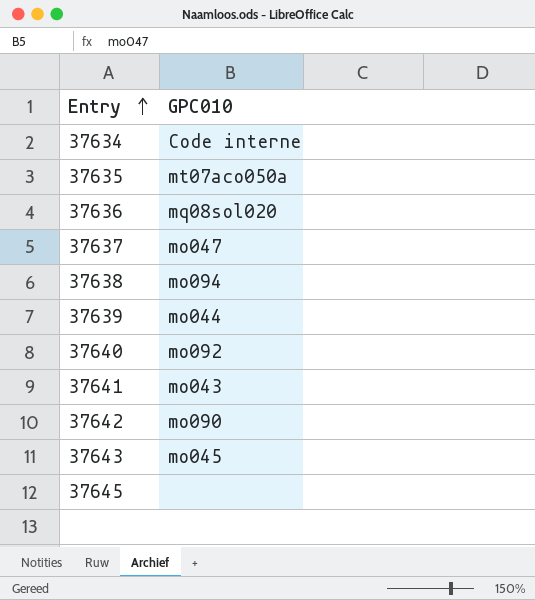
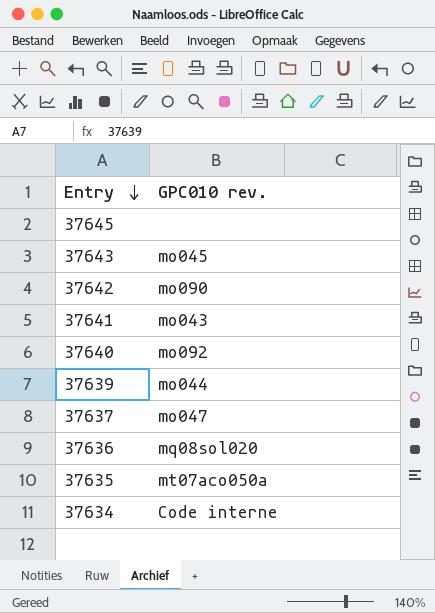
row order: Entry ascending -> Entry descending
column name: GPC010 -> GPC010 rev.
row 37638: mo094 -> none

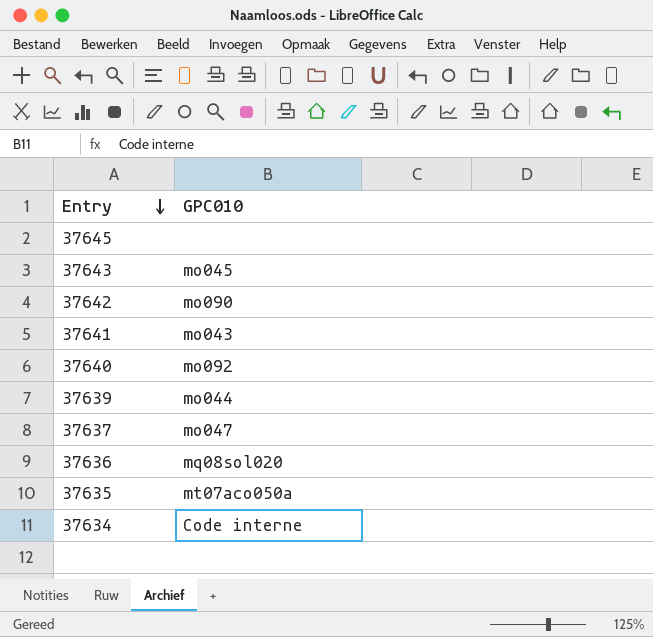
column name: GPC010 rev. -> GPC010

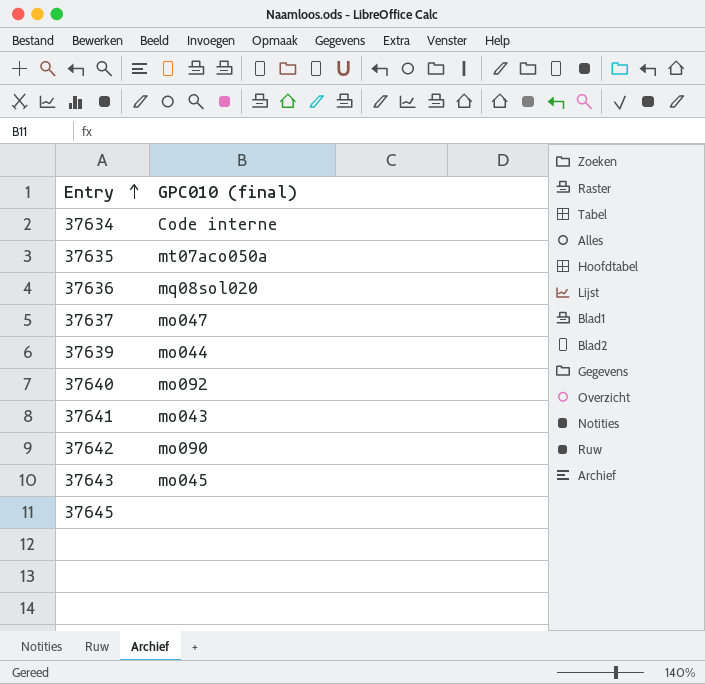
row order: Entry descending -> Entry ascending
column name: GPC010 -> GPC010 (final)

